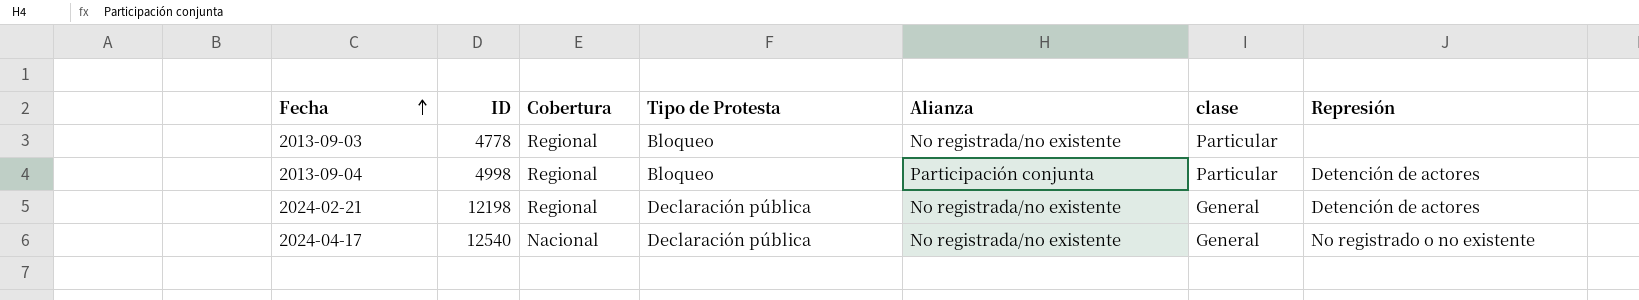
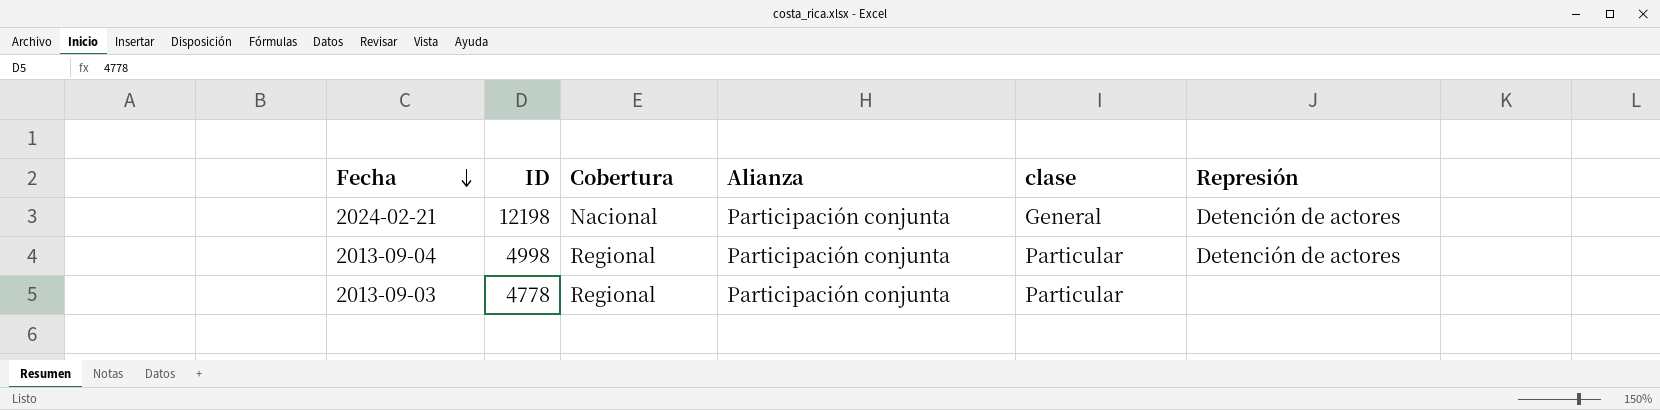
row order: Fecha ascending -> Fecha descending
column Tipo de Protesta | position: 4 -> none
row 2024-04-17: 12540 | Nacional | Declaración pública | No registrada/no existente | General | No registrado o no existente -> none
2024-02-21 | Cobertura: Regional -> Nacional
2024-02-21 | Alianza: No registrada/no existente -> Participación conjunta
2013-09-03 | Alianza: No registrada/no existente -> Participación conjunta

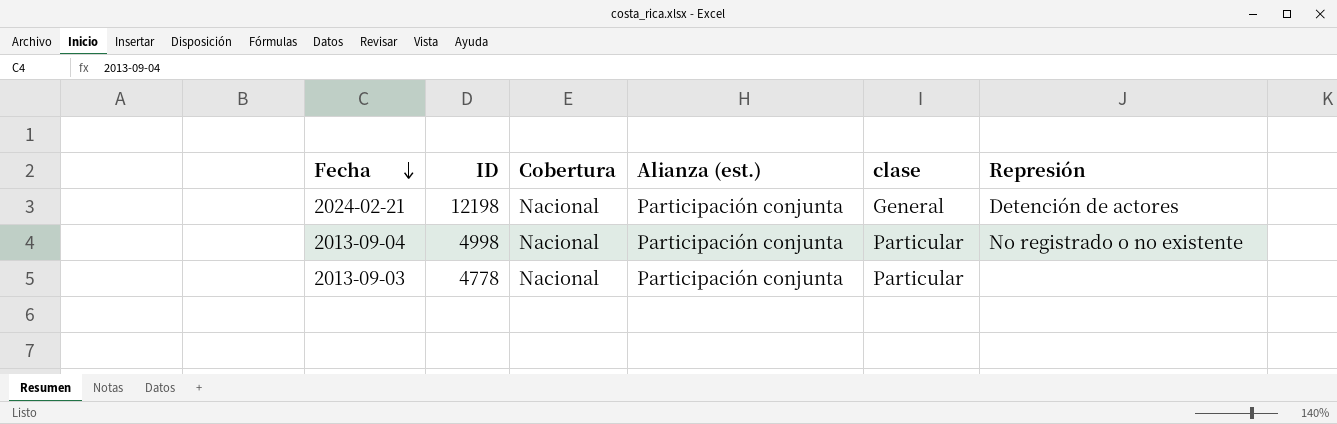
column name: Alianza -> Alianza (est.)
2013-09-04 | Cobertura: Regional -> Nacional
2013-09-04 | Represión: Detención de actores -> No registrado o no existente
2013-09-03 | Cobertura: Regional -> Nacional

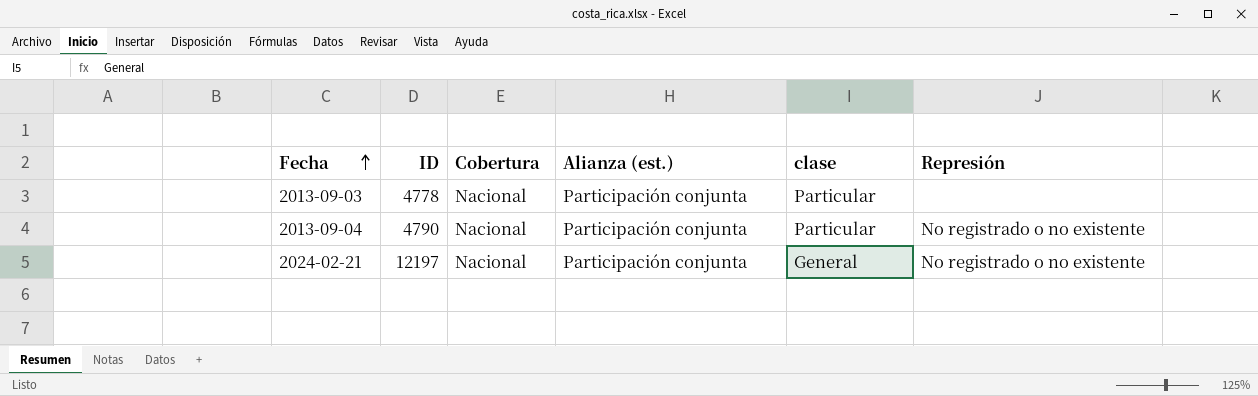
row order: Fecha descending -> Fecha ascending
2013-09-04 | ID: 4998 -> 4790
2024-02-21 | ID: 12198 -> 12197
2024-02-21 | Represión: Detención de actores -> No registrado o no existente

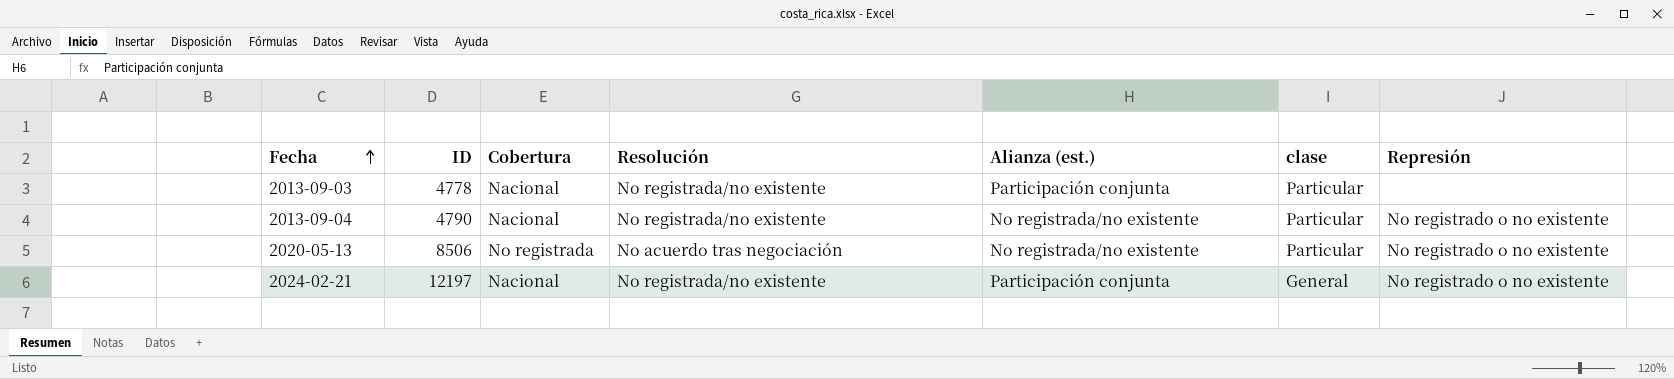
column Resolución | position: none -> 4
2013-09-04 | Alianza (est.): Participación conjunta -> No registrada/no existente
row 2020-05-13: none -> 8506 | No registrada | No acuerdo tras negociación | No registrada/no existente | Particular | No registrado o no existente

